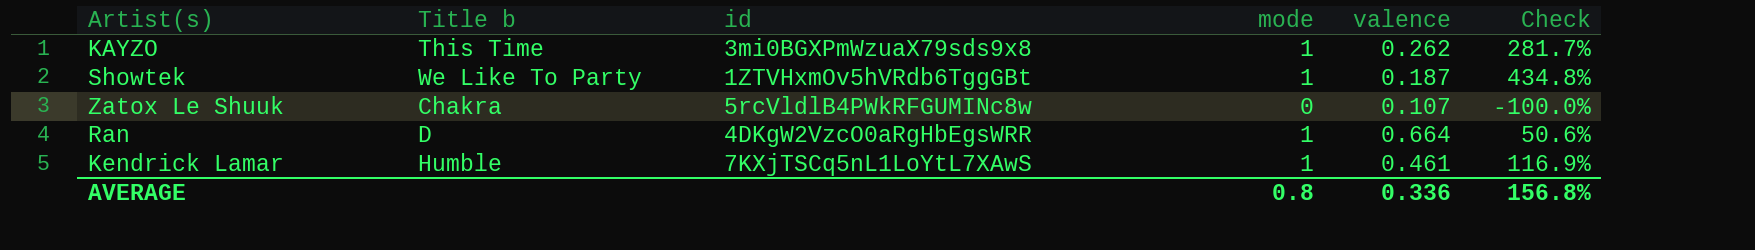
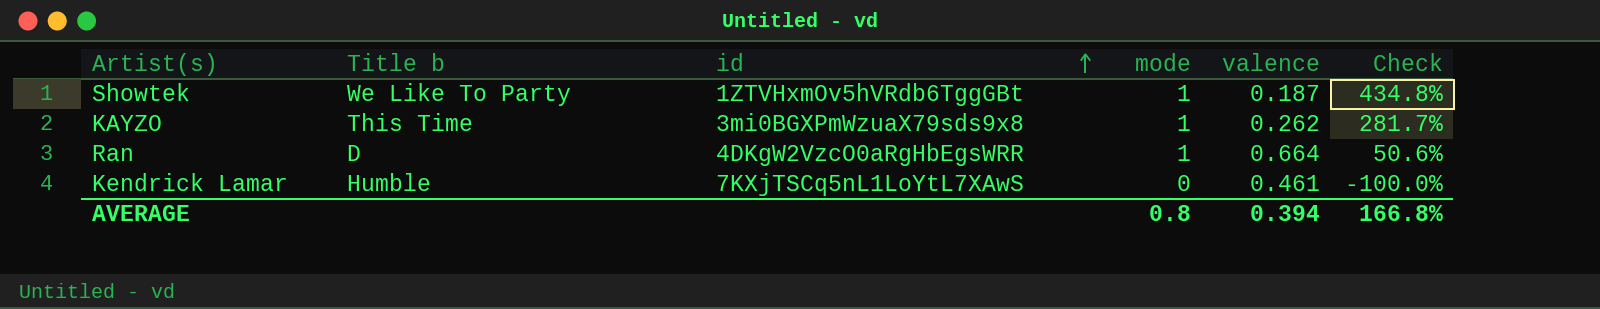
row order: none -> id ascending
row Zatox Le Shuuk: Chakra | 5rcVldlB4PWkRFGUMINc8w | 0 | 0.107 | -100.0% -> none
Kendrick Lamar | mode: 1 -> 0
Kendrick Lamar | Check: 116.9% -> -100.0%
AVERAGE | valence: 0.336 -> 0.394
AVERAGE | Check: 156.8% -> 166.8%

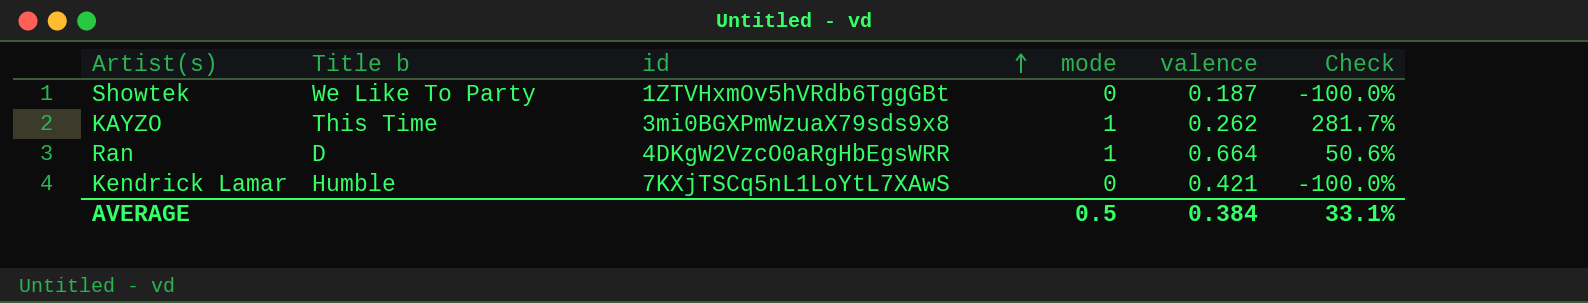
Showtek | mode: 1 -> 0
Showtek | Check: 434.8% -> -100.0%
Kendrick Lamar | valence: 0.461 -> 0.421
AVERAGE | mode: 0.8 -> 0.5
AVERAGE | valence: 0.394 -> 0.384
AVERAGE | Check: 166.8% -> 33.1%

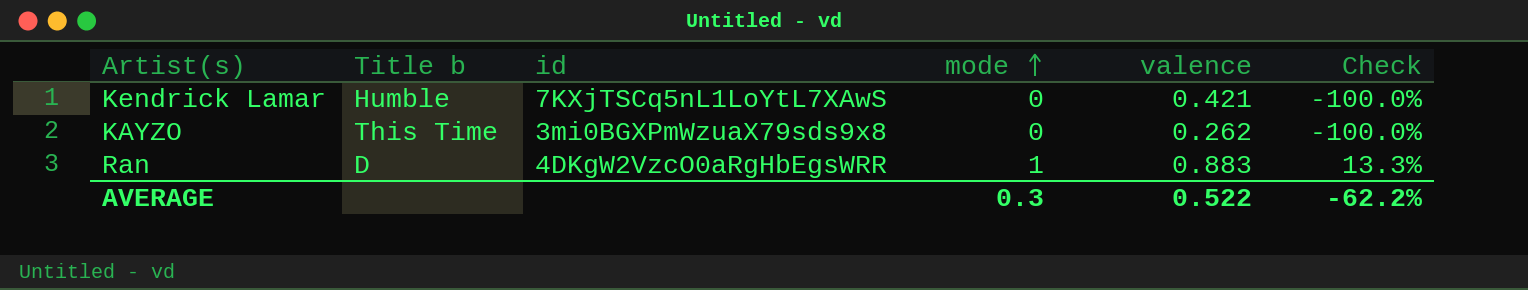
row order: id ascending -> mode ascending
row Showtek: We Like To Party | 1ZTVHxmOv5hVRdb6TggGBt | 0 | 0.187 | -100.0% -> none
KAYZO | mode: 1 -> 0
KAYZO | Check: 281.7% -> -100.0%
Ran | valence: 0.664 -> 0.883
Ran | Check: 50.6% -> 13.3%
AVERAGE | mode: 0.5 -> 0.3
AVERAGE | valence: 0.384 -> 0.522
AVERAGE | Check: 33.1% -> -62.2%

